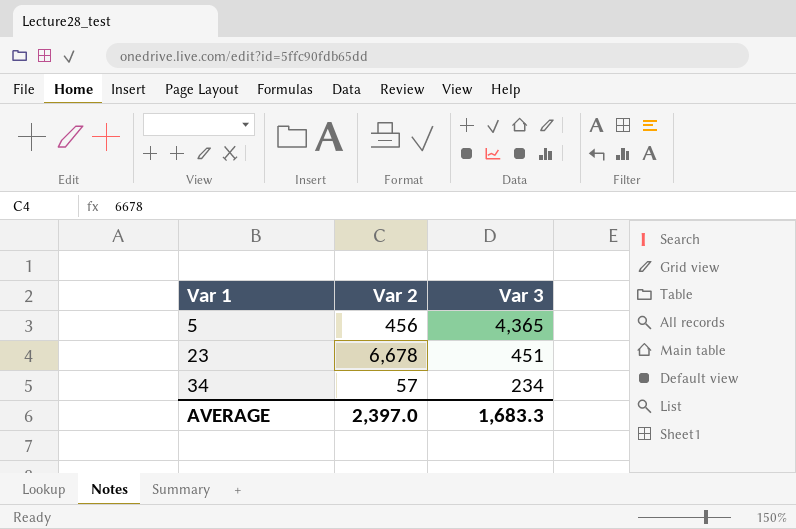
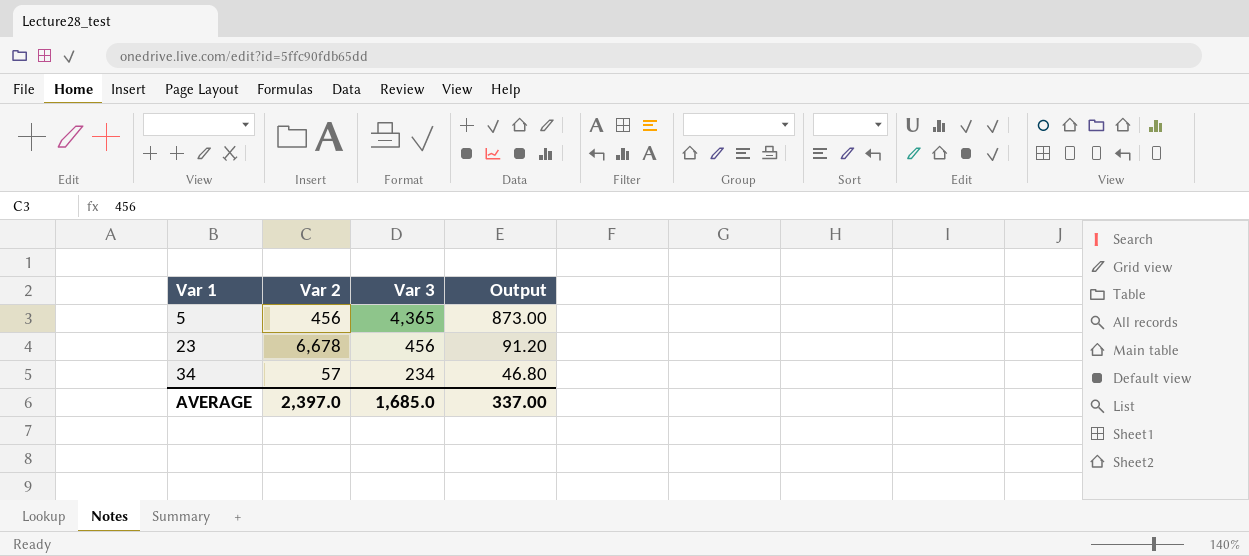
column Output | formula: none -> [Var 3] * 0.2
23 | Var 3: 451 -> 456
AVERAGE | Var 3: 1,683.3 -> 1,685.0

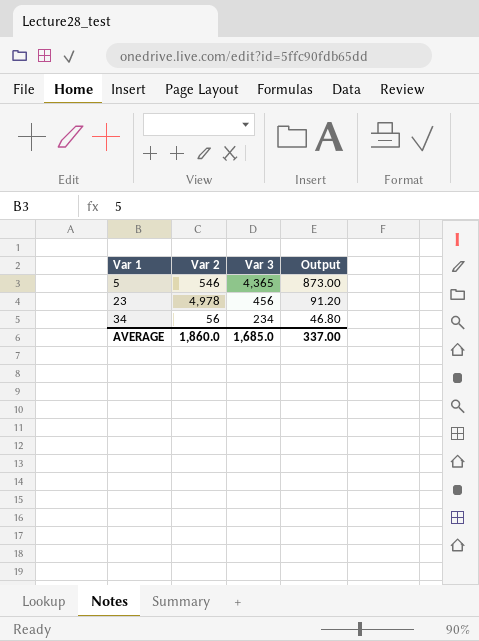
5 | Var 2: 456 -> 546
23 | Var 2: 6,678 -> 4,978
34 | Var 2: 57 -> 56
AVERAGE | Var 2: 2,397.0 -> 1,860.0

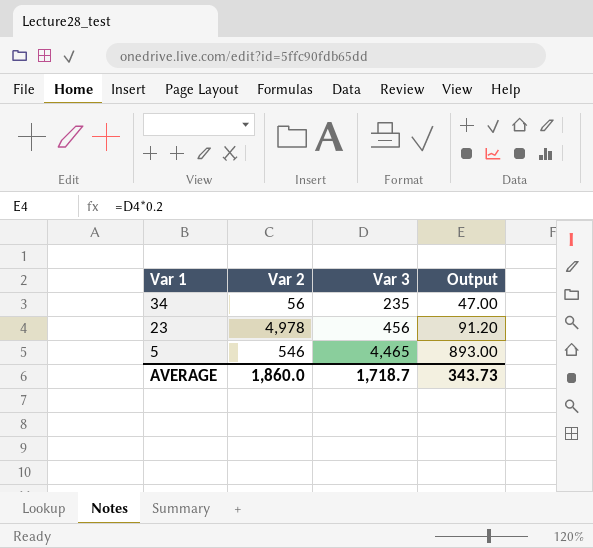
row order: Var 1 ascending -> Var 1 descending
34 | Var 3: 234 -> 235
34 | Output: 46.80 -> 47.00
5 | Var 3: 4,365 -> 4,465
5 | Output: 873.00 -> 893.00
AVERAGE | Var 3: 1,685.0 -> 1,718.7
AVERAGE | Output: 337.00 -> 343.73

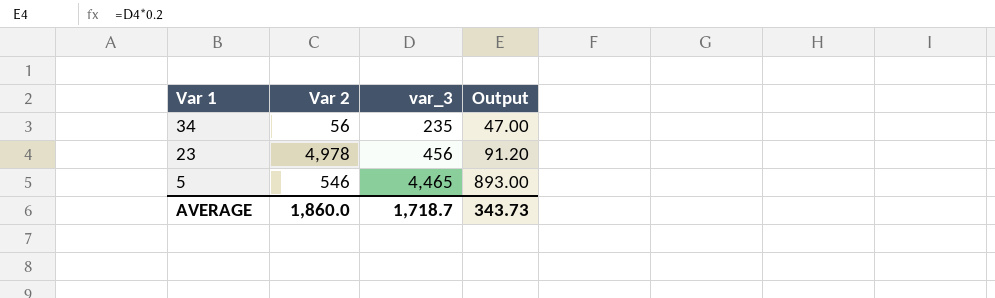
column name: Var 3 -> var_3

